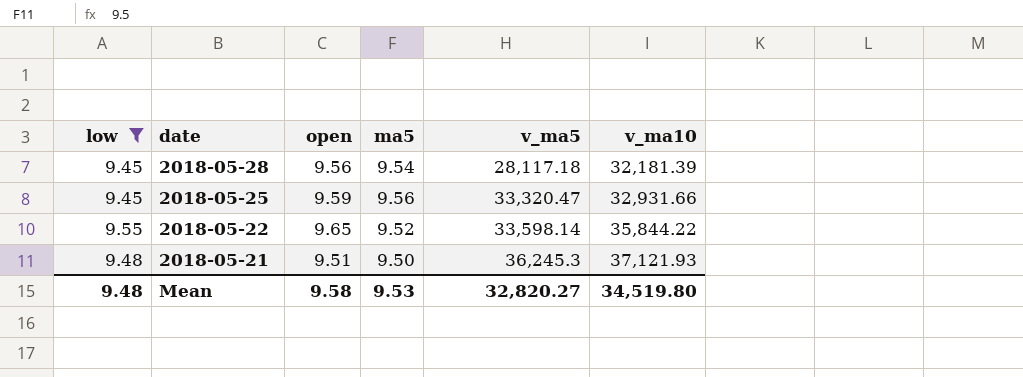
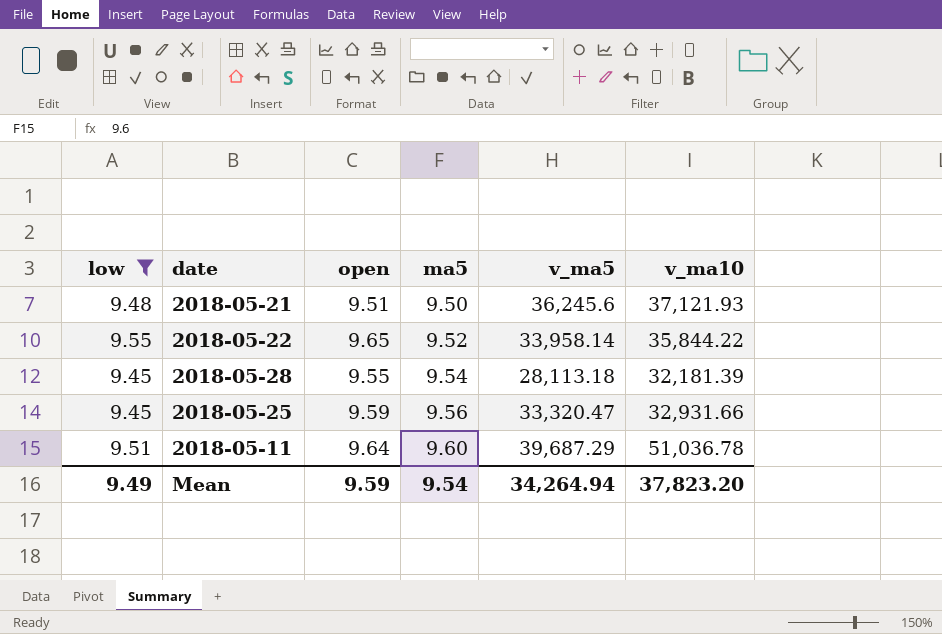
row order: date descending -> ma5 ascending
2018-05-21 | v_ma5: 36,245.3 -> 36,245.6
2018-05-22 | v_ma5: 33,598.14 -> 33,958.14
2018-05-28 | open: 9.56 -> 9.55
2018-05-28 | v_ma5: 28,117.18 -> 28,113.18
row 2018-05-11: none -> 9.51 | 9.64 | 9.60 | 39,687.29 | 51,036.78
Mean | low: 9.48 -> 9.49
Mean | open: 9.58 -> 9.59
Mean | ma5: 9.53 -> 9.54
Mean | v_ma5: 32,820.27 -> 34,264.94
Mean | v_ma10: 34,519.80 -> 37,823.20

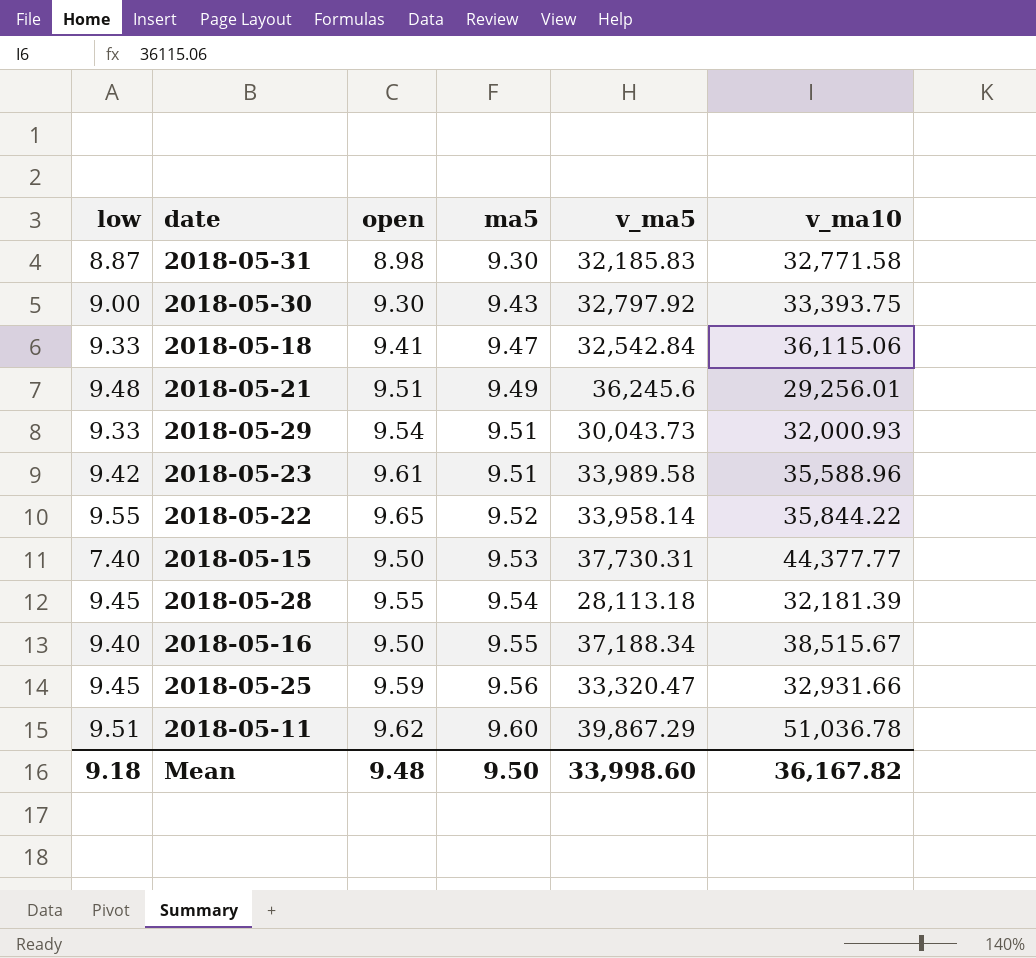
filter: low >= 9.45 -> none
2018-05-21 | ma5: 9.50 -> 9.49
2018-05-21 | v_ma10: 37,121.93 -> 29,256.01
2018-05-11 | open: 9.64 -> 9.62
2018-05-11 | v_ma5: 39,687.29 -> 39,867.29
Mean | low: 9.49 -> 9.18
Mean | open: 9.59 -> 9.48
Mean | ma5: 9.54 -> 9.50
Mean | v_ma5: 34,264.94 -> 33,998.60
Mean | v_ma10: 37,823.20 -> 36,167.82

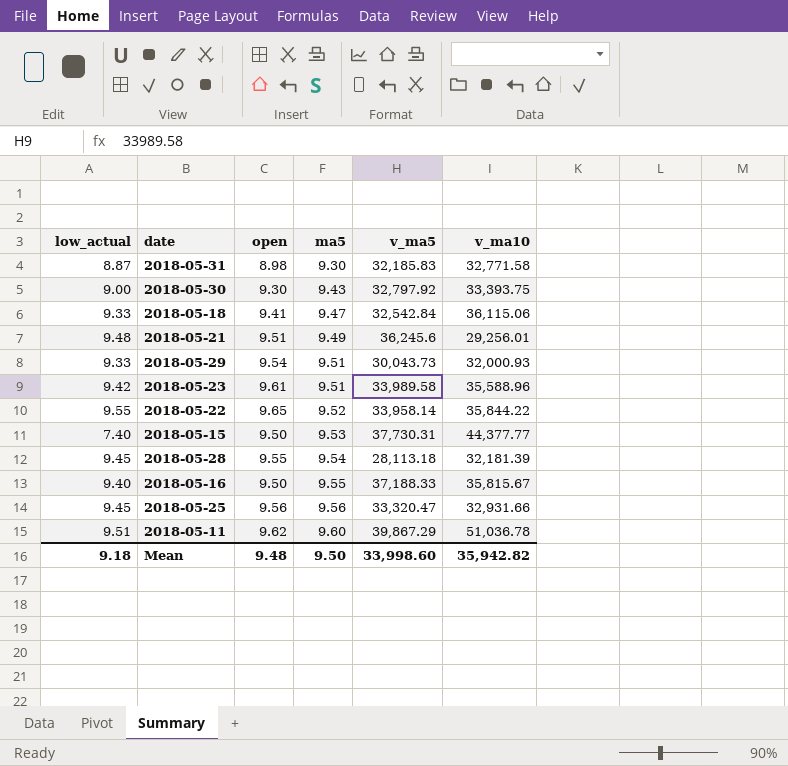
column name: low -> low_actual
2018-05-16 | v_ma5: 37,188.34 -> 37,188.33
2018-05-16 | v_ma10: 38,515.67 -> 35,815.67
2018-05-25 | open: 9.59 -> 9.56
Mean | v_ma10: 36,167.82 -> 35,942.82

